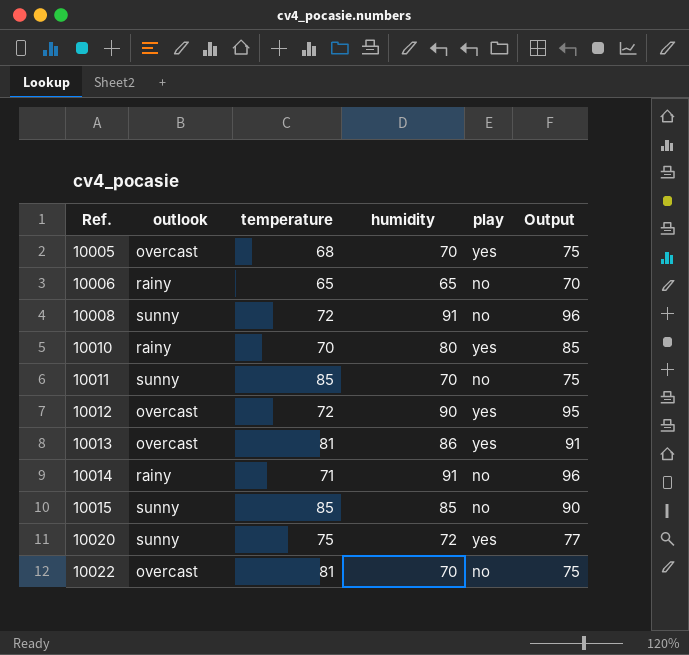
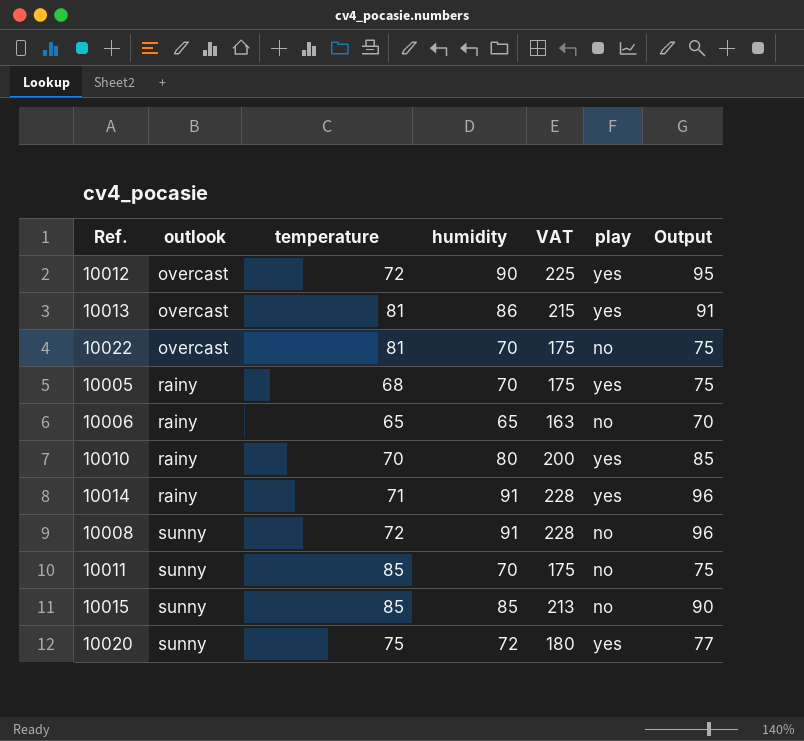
row order: Ref. ascending -> outlook ascending
column VAT | formula: none -> [humidity] * 2.5
10005 | outlook: overcast -> rainy
10014 | play: no -> yes

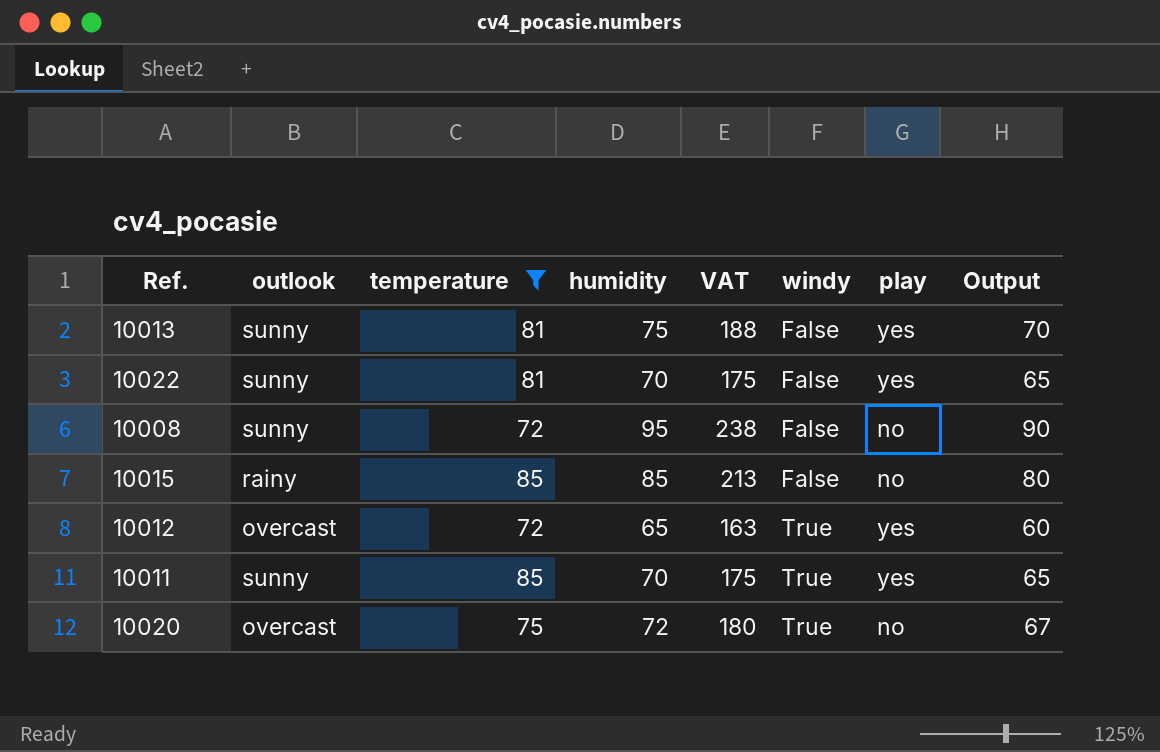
filter: none -> temperature >= 72
row order: outlook ascending -> windy ascending
column windy | position: none -> 6
column Output | formula: [humidity] + 5 -> [humidity] - 5
10013 | outlook: overcast -> sunny
10013 | humidity: 86 -> 75
10013 | VAT: 215 -> 188
10022 | outlook: overcast -> sunny
10022 | play: no -> yes
10008 | humidity: 91 -> 95
10008 | VAT: 228 -> 238
10015 | outlook: sunny -> rainy
10012 | humidity: 90 -> 65
10012 | VAT: 225 -> 163
10011 | play: no -> yes
10020 | outlook: sunny -> overcast
10020 | play: yes -> no

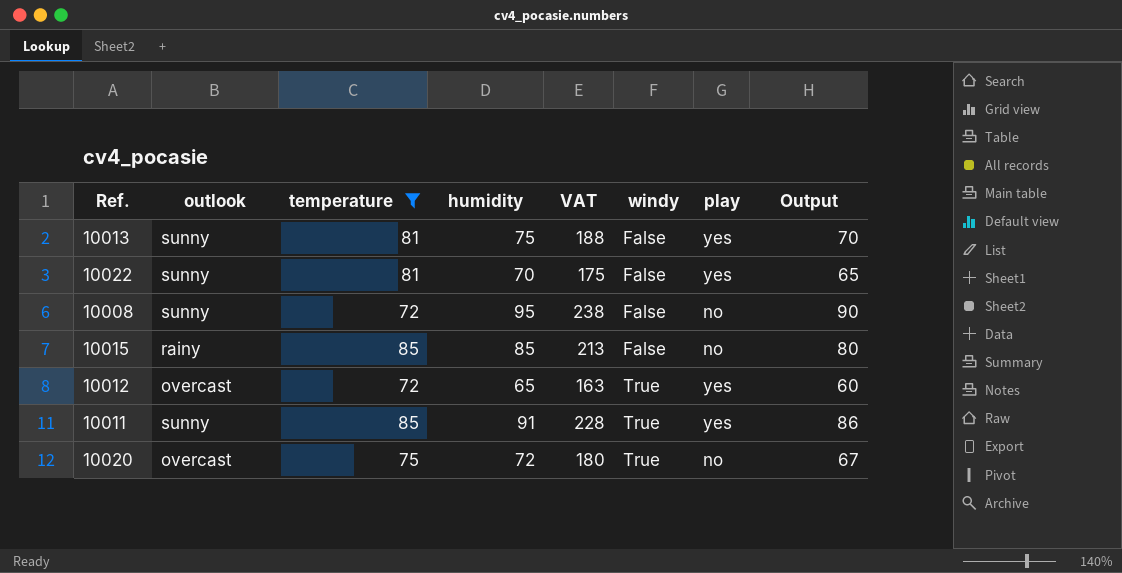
10011 | humidity: 70 -> 91
10011 | VAT: 175 -> 228
10011 | Output: 65 -> 86

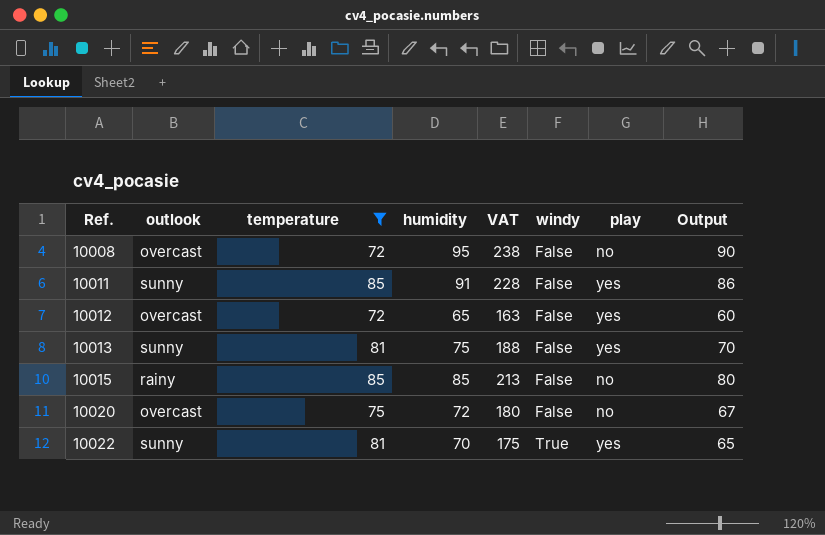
row order: windy ascending -> Ref. ascending
10008 | outlook: sunny -> overcast
10011 | windy: True -> False
10012 | windy: True -> False
10020 | windy: True -> False
10022 | windy: False -> True

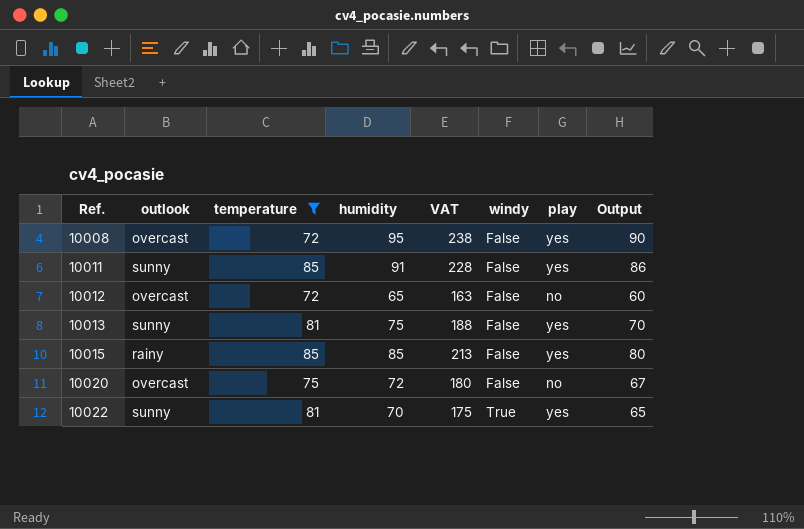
10008 | play: no -> yes
10012 | play: yes -> no
10015 | play: no -> yes

